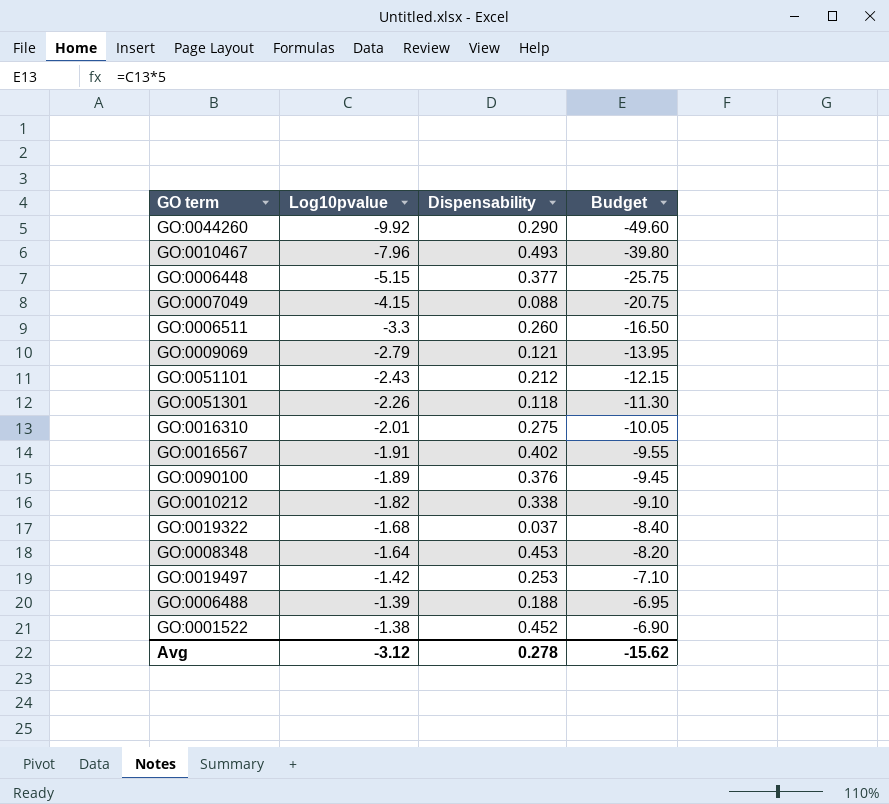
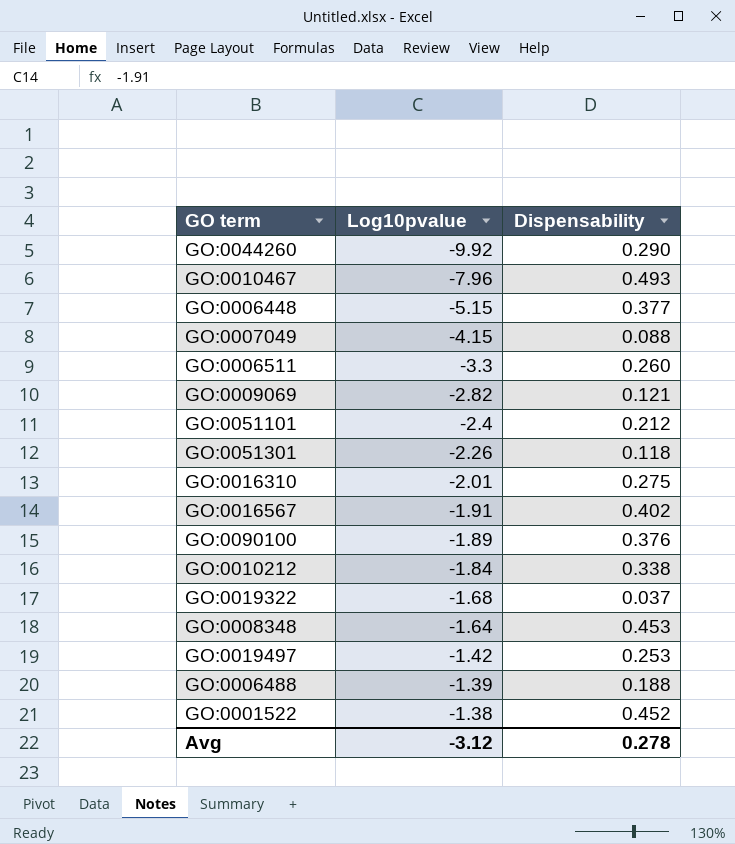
column Budget | formula: [Log10pvalue] * 5 -> none
GO:0009069 | Log10pvalue: -2.79 -> -2.82
GO:0051101 | Log10pvalue: -2.43 -> -2.4
GO:0010212 | Log10pvalue: -1.82 -> -1.84

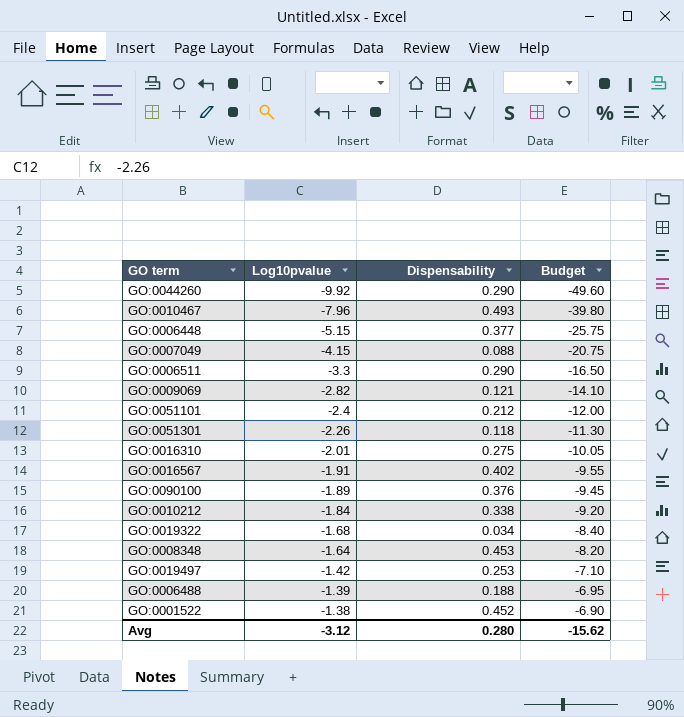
column Budget | formula: none -> [Log10pvalue] * 5
GO:0006511 | Dispensability: 0.260 -> 0.290
GO:0019322 | Dispensability: 0.037 -> 0.034
Avg | Dispensability: 0.278 -> 0.280

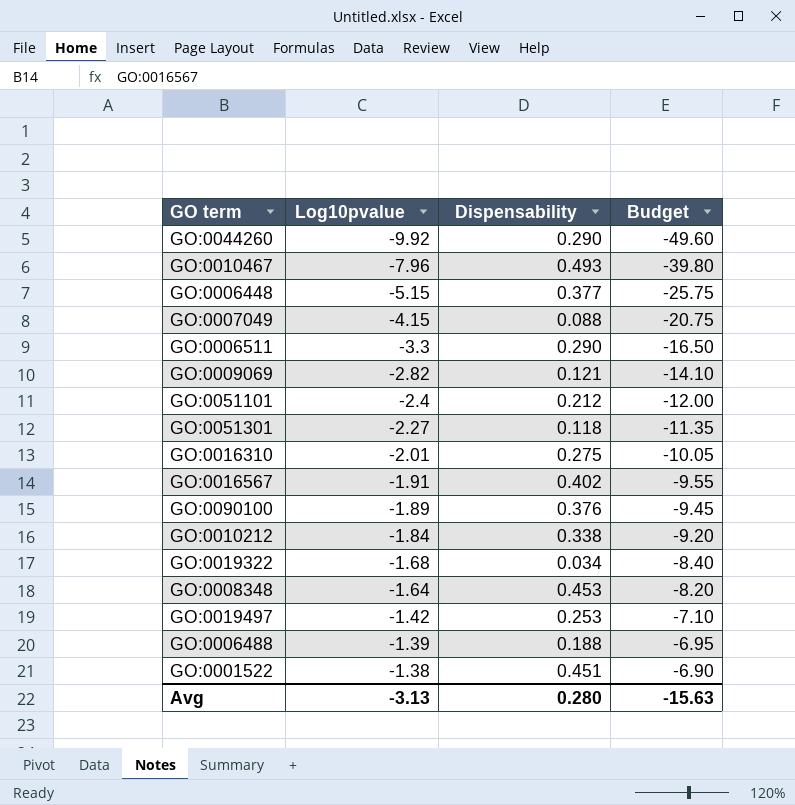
GO:0051301 | Log10pvalue: -2.26 -> -2.27
GO:0051301 | Budget: -11.30 -> -11.35
GO:0001522 | Dispensability: 0.452 -> 0.451
Avg | Log10pvalue: -3.12 -> -3.13
Avg | Budget: -15.62 -> -15.63

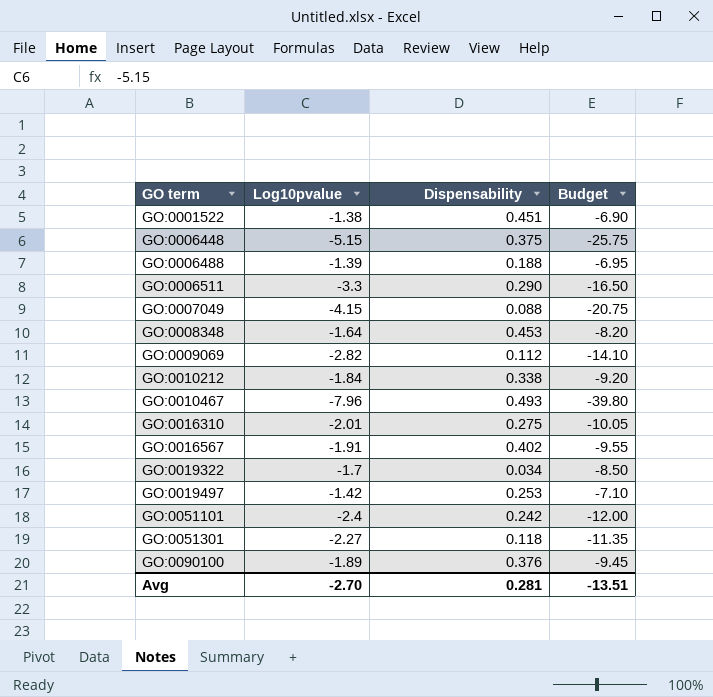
row order: Log10pvalue ascending -> GO term ascending
row GO:0044260: -9.92 | 0.290 | -49.60 -> none
GO:0006448 | Dispensability: 0.377 -> 0.375
GO:0009069 | Dispensability: 0.121 -> 0.112
GO:0019322 | Log10pvalue: -1.68 -> -1.7
GO:0019322 | Budget: -8.40 -> -8.50
GO:0051101 | Dispensability: 0.212 -> 0.242
Avg | Log10pvalue: -3.13 -> -2.70
Avg | Dispensability: 0.280 -> 0.281
Avg | Budget: -15.63 -> -13.51

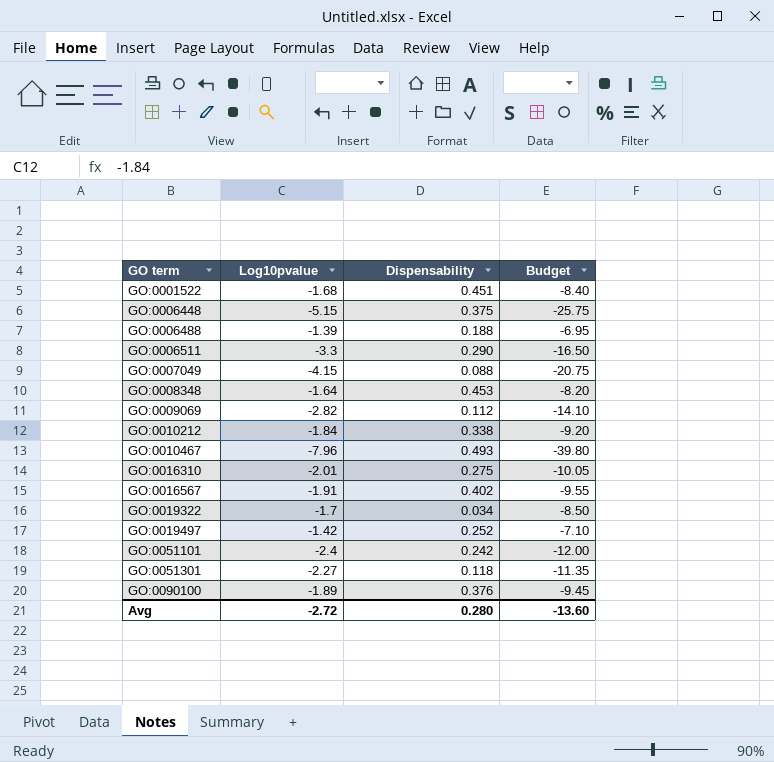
GO:0001522 | Log10pvalue: -1.38 -> -1.68
GO:0001522 | Budget: -6.90 -> -8.40
GO:0019497 | Dispensability: 0.253 -> 0.252
Avg | Log10pvalue: -2.70 -> -2.72
Avg | Dispensability: 0.281 -> 0.280
Avg | Budget: -13.51 -> -13.60

